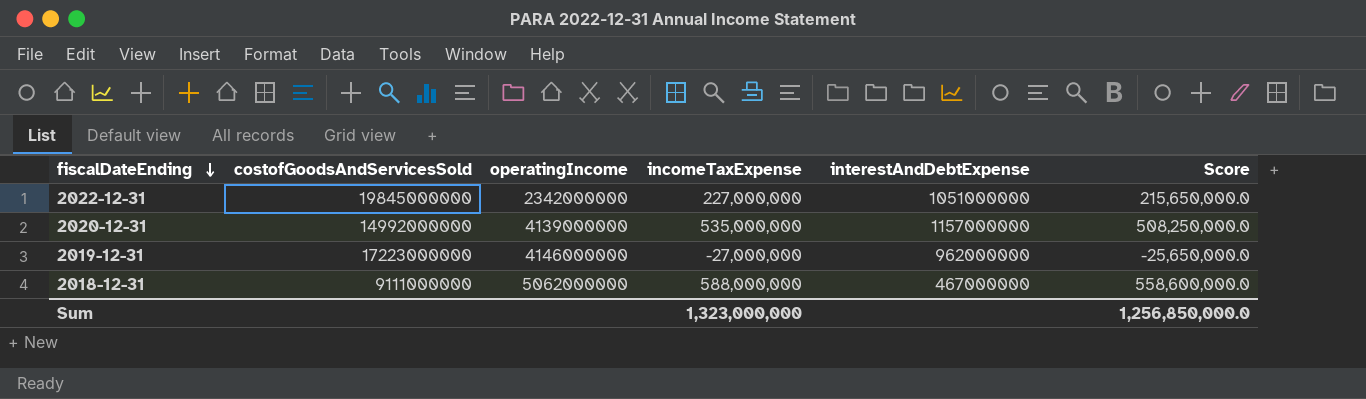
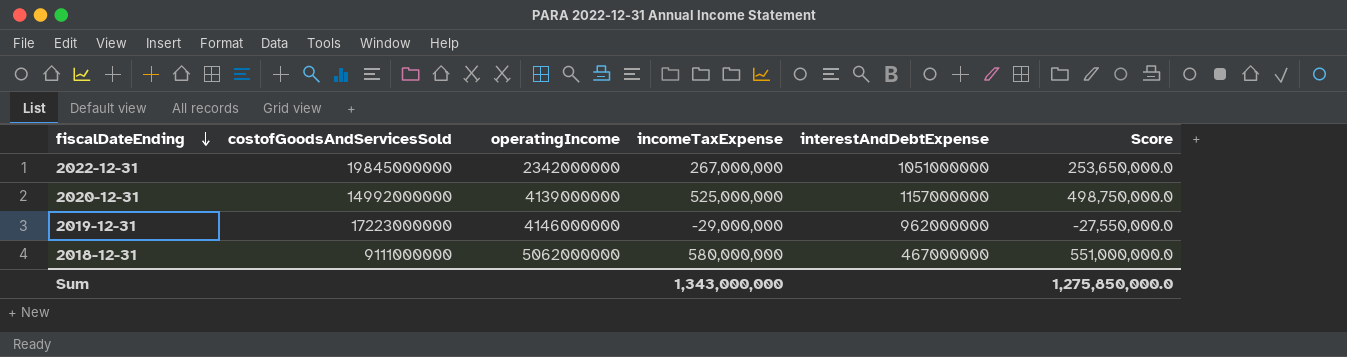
2022-12-31 | incomeTaxExpense: 227,000,000 -> 267,000,000
2022-12-31 | Score: 215,650,000.0 -> 253,650,000.0
2020-12-31 | incomeTaxExpense: 535,000,000 -> 525,000,000
2020-12-31 | Score: 508,250,000.0 -> 498,750,000.0
2019-12-31 | incomeTaxExpense: -27,000,000 -> -29,000,000
2019-12-31 | Score: -25,650,000.0 -> -27,550,000.0
2018-12-31 | incomeTaxExpense: 588,000,000 -> 580,000,000
2018-12-31 | Score: 558,600,000.0 -> 551,000,000.0
Sum | incomeTaxExpense: 1,323,000,000 -> 1,343,000,000
Sum | Score: 1,256,850,000.0 -> 1,275,850,000.0

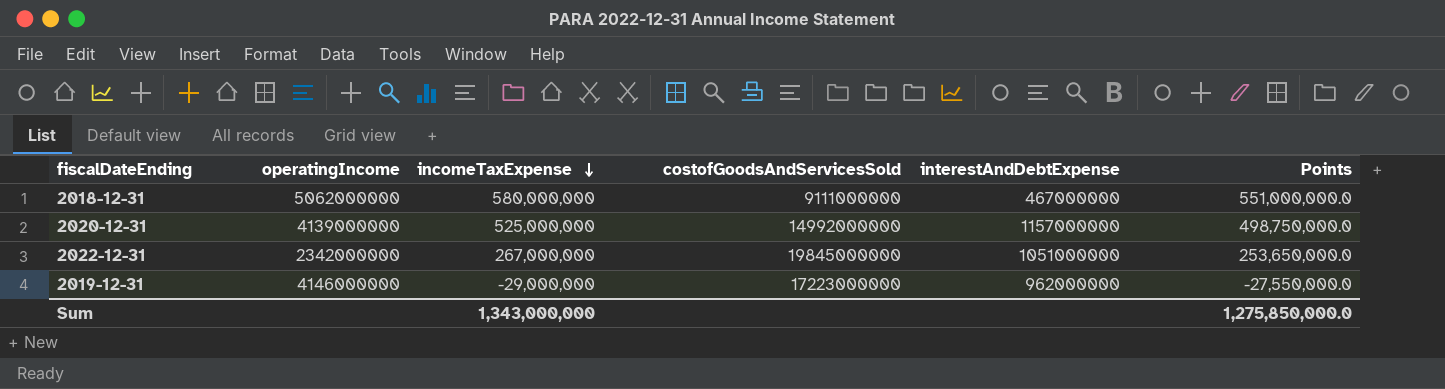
row order: fiscalDateEnding descending -> incomeTaxExpense descending
column costofGoodsAndServicesSold | position: 2 -> 4
column name: Score -> Points

